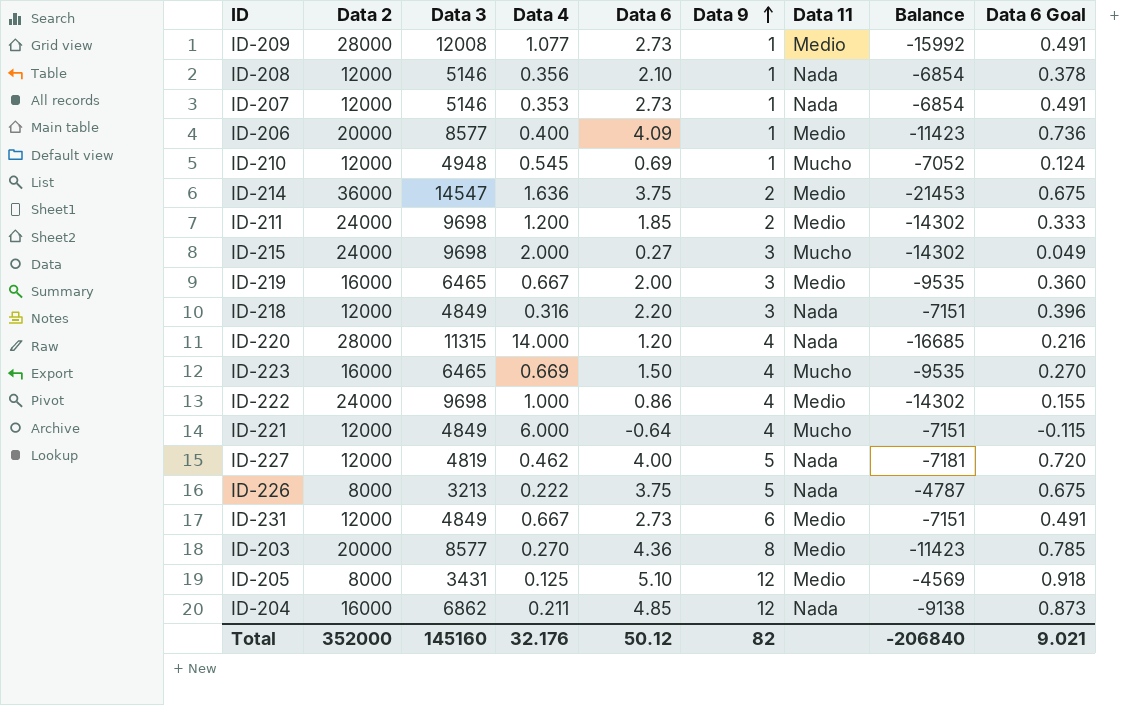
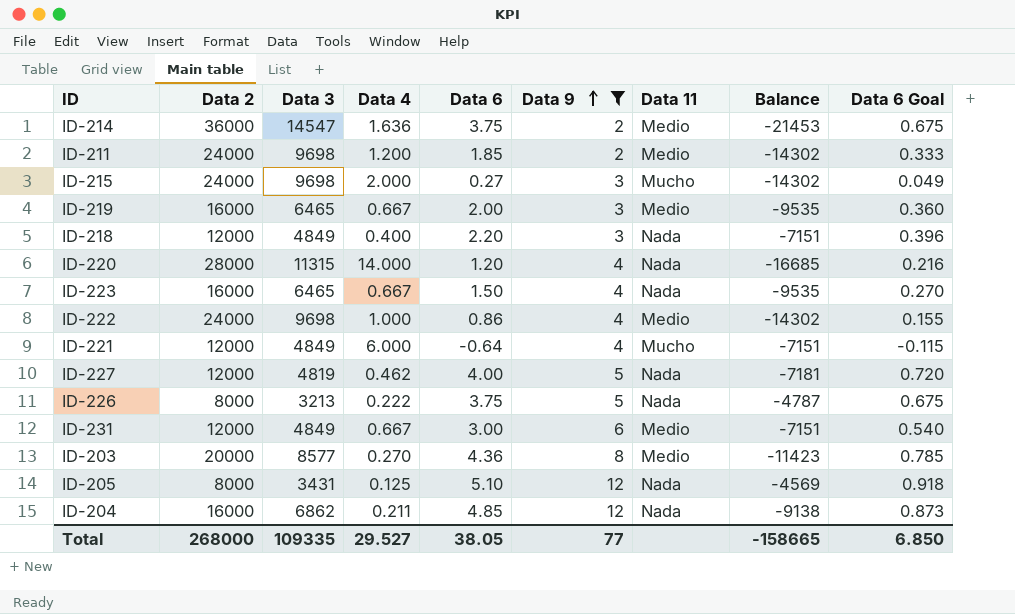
filter: none -> Data 9 != 1
ID-218 | Data 4: 0.316 -> 0.400
ID-223 | Data 4: 0.669 -> 0.667
ID-223 | Data 11: Mucho -> Nada
ID-231 | Data 6: 2.73 -> 3.00
ID-231 | Data 6 Goal: 0.491 -> 0.540
ID-205 | Data 11: Medio -> Nada
Total | Data 2: 352000 -> 268000
Total | Data 3: 145160 -> 109335
Total | Data 4: 32.176 -> 29.527
Total | Data 6: 50.12 -> 38.05
Total | Data 9: 82 -> 77
Total | Balance: -206840 -> -158665
Total | Data 6 Goal: 9.021 -> 6.850

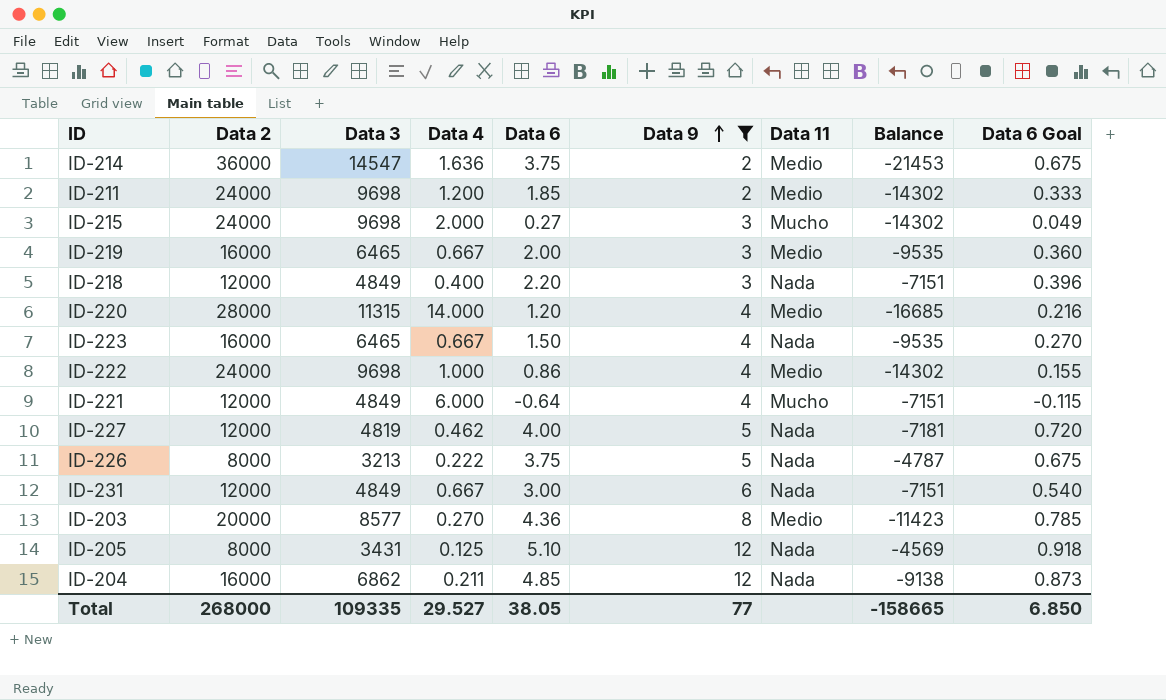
ID-220 | Data 11: Nada -> Medio
ID-231 | Data 11: Medio -> Nada

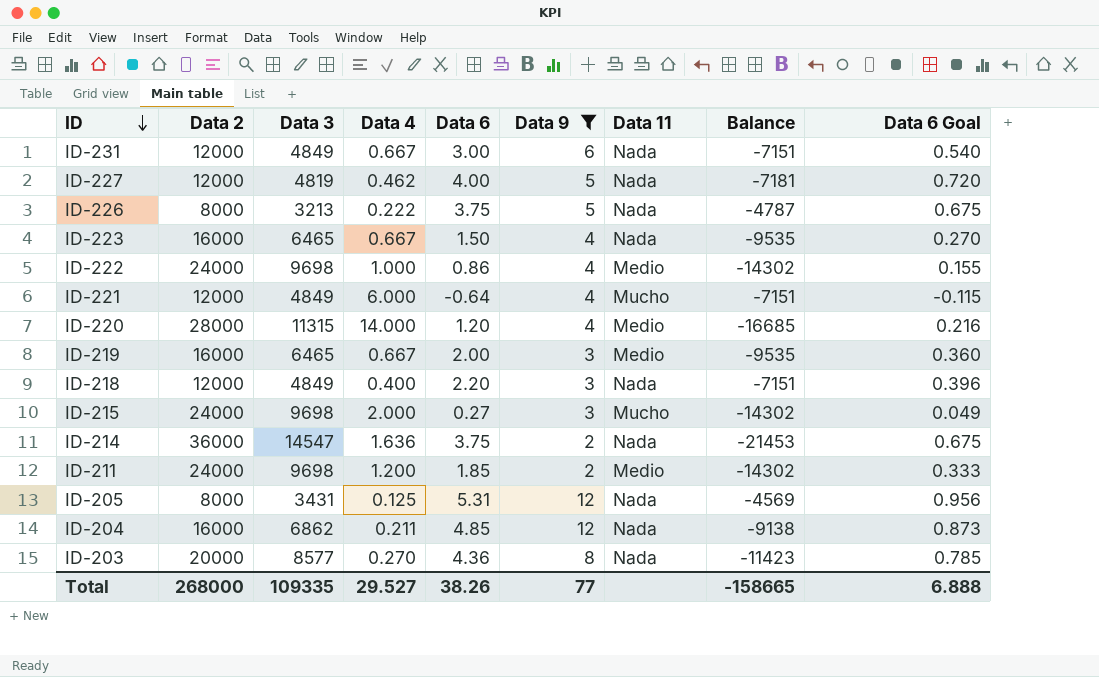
row order: Data 9 ascending -> ID descending
ID-214 | Data 11: Medio -> Nada
ID-205 | Data 6: 5.10 -> 5.31
ID-205 | Data 6 Goal: 0.918 -> 0.956
ID-203 | Data 11: Medio -> Nada
Total | Data 6: 38.05 -> 38.26
Total | Data 6 Goal: 6.850 -> 6.888

